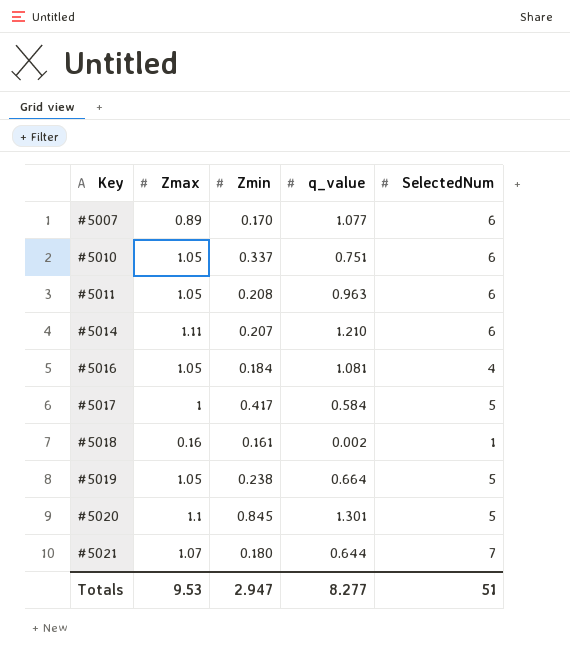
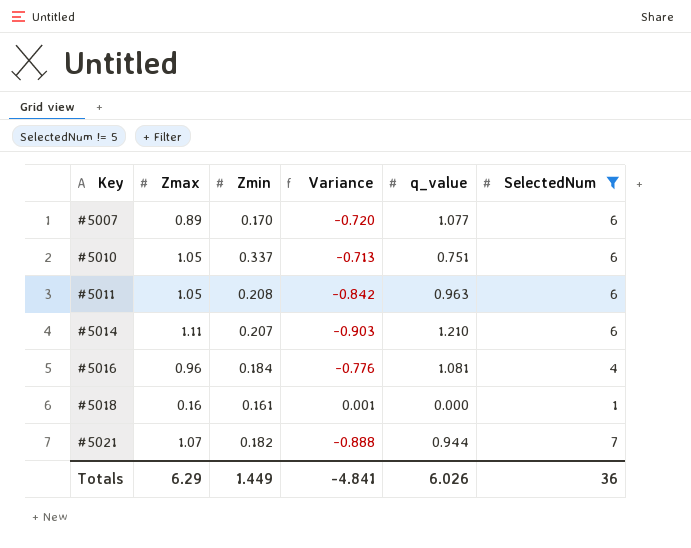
filter: none -> SelectedNum != 5
column Variance | formula: none -> [Zmin] - [Zmax]
#5016 | Zmax: 1.05 -> 0.96
#5018 | q_value: 0.002 -> 0.000
#5021 | Zmin: 0.180 -> 0.182
#5021 | q_value: 0.644 -> 0.944
Totals | Zmax: 9.53 -> 6.29
Totals | Zmin: 2.947 -> 1.449
Totals | q_value: 8.277 -> 6.026
Totals | SelectedNum: 51 -> 36

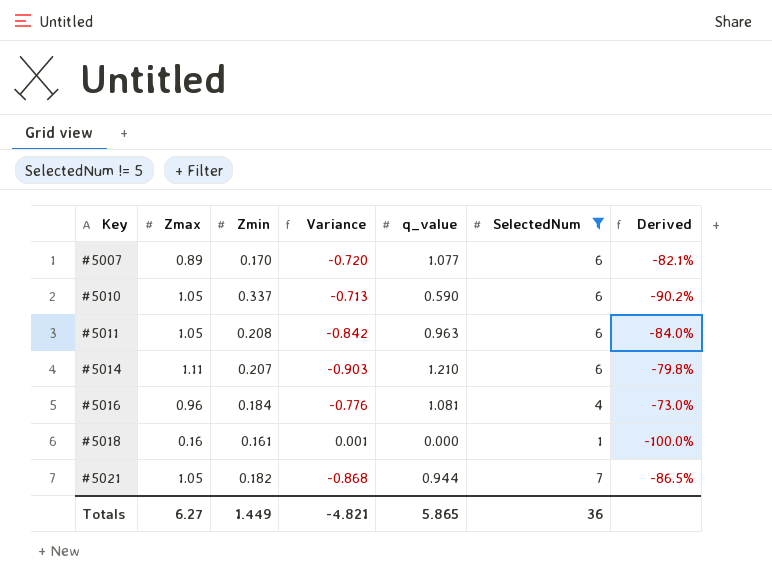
column Derived | formula: none -> ([q_value] - [SelectedNum]) / [SelectedNum]
#5010 | q_value: 0.751 -> 0.590
#5021 | Zmax: 1.07 -> 1.05
#5021 | Variance: -0.888 -> -0.868
Totals | Zmax: 6.29 -> 6.27
Totals | Variance: -4.841 -> -4.821
Totals | q_value: 6.026 -> 5.865

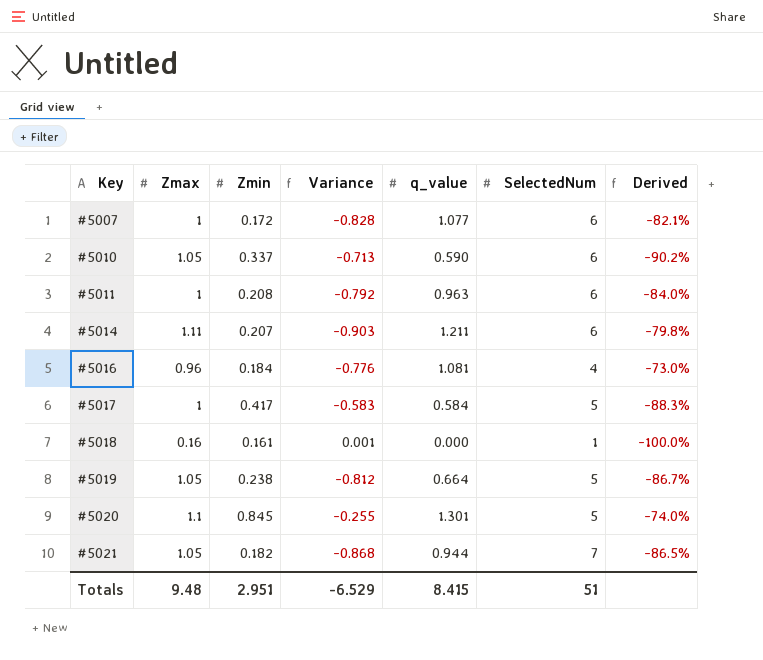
filter: SelectedNum != 5 -> none
#5007 | Zmax: 0.89 -> 1
#5007 | Zmin: 0.170 -> 0.172
#5007 | Variance: -0.720 -> -0.828
#5011 | Zmax: 1.05 -> 1
#5011 | Variance: -0.842 -> -0.792
#5014 | q_value: 1.210 -> 1.211
Totals | Zmax: 6.27 -> 9.48
Totals | Zmin: 1.449 -> 2.951
Totals | Variance: -4.821 -> -6.529
Totals | q_value: 5.865 -> 8.415
Totals | SelectedNum: 36 -> 51

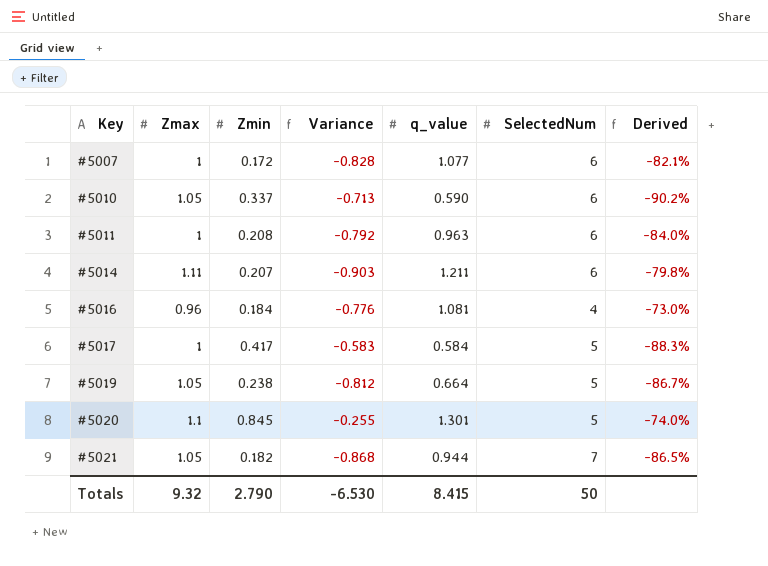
row #5018: 0.16 | 0.161 | 0.001 | 0.000 | 1 | -100.0% -> none
Totals | Zmax: 9.48 -> 9.32
Totals | Zmin: 2.951 -> 2.790
Totals | Variance: -6.529 -> -6.530
Totals | SelectedNum: 51 -> 50

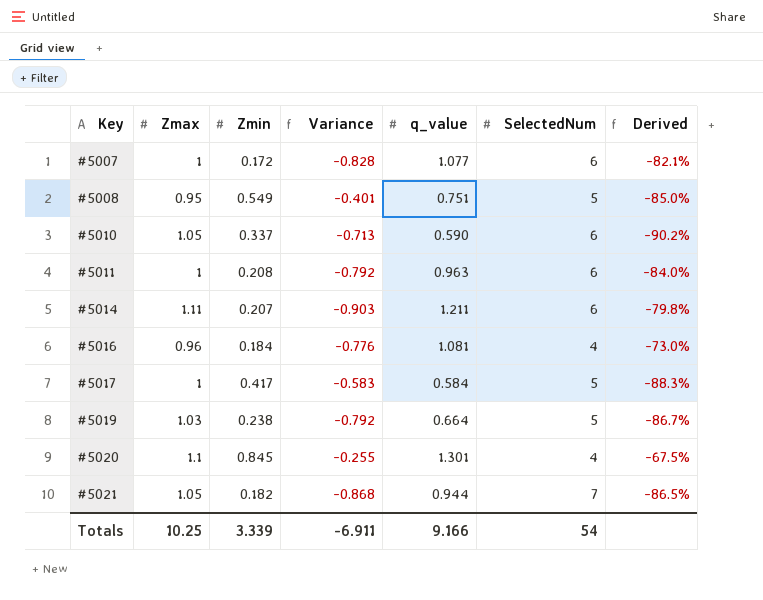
row #5008: none -> 0.95 | 0.549 | -0.401 | 0.751 | 5 | -85.0%
#5019 | Zmax: 1.05 -> 1.03
#5019 | Variance: -0.812 -> -0.792
#5020 | SelectedNum: 5 -> 4
#5020 | Derived: -74.0% -> -67.5%
Totals | Zmax: 9.32 -> 10.25
Totals | Zmin: 2.790 -> 3.339
Totals | Variance: -6.530 -> -6.911
Totals | q_value: 8.415 -> 9.166
Totals | SelectedNum: 50 -> 54

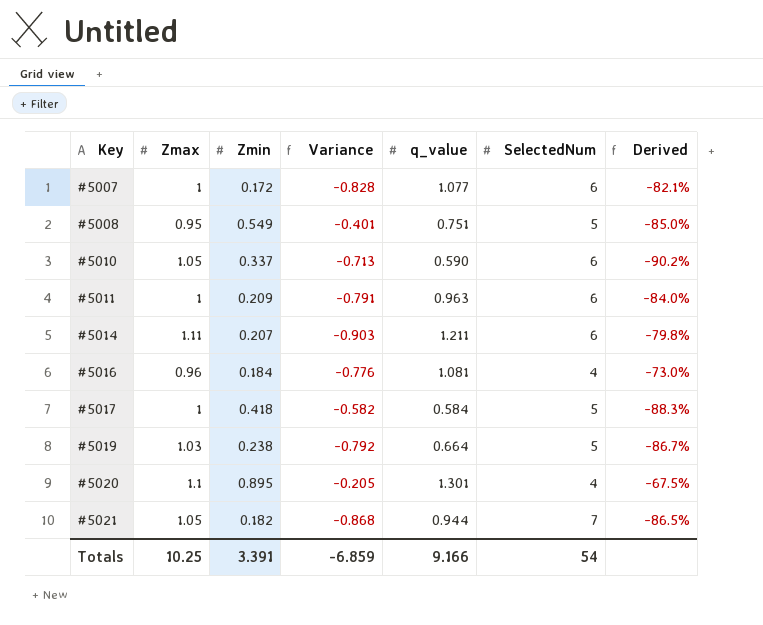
#5011 | Zmin: 0.208 -> 0.209
#5011 | Variance: -0.792 -> -0.791
#5017 | Zmin: 0.417 -> 0.418
#5017 | Variance: -0.583 -> -0.582
#5020 | Zmin: 0.845 -> 0.895
#5020 | Variance: -0.255 -> -0.205
Totals | Zmin: 3.339 -> 3.391
Totals | Variance: -6.911 -> -6.859

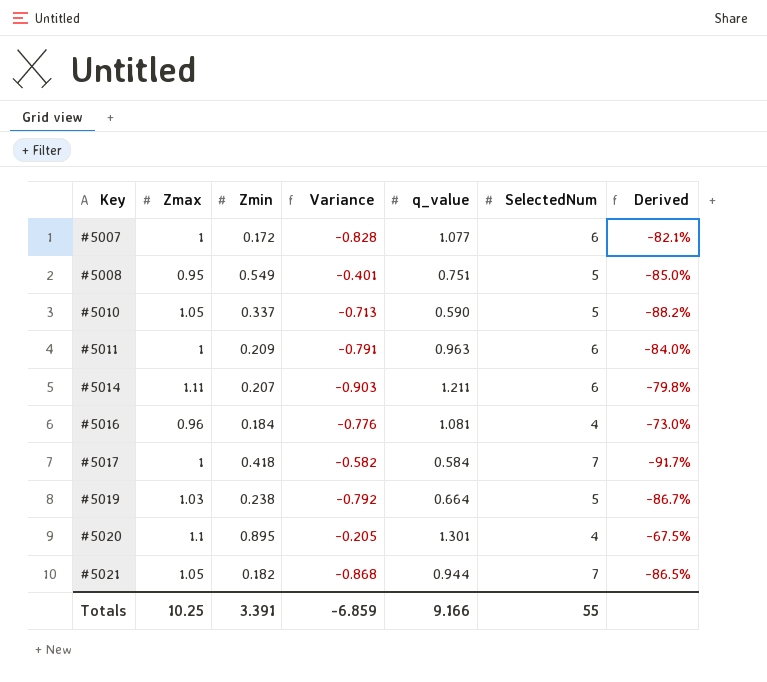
#5010 | SelectedNum: 6 -> 5
#5010 | Derived: -90.2% -> -88.2%
#5017 | SelectedNum: 5 -> 7
#5017 | Derived: -88.3% -> -91.7%
Totals | SelectedNum: 54 -> 55

